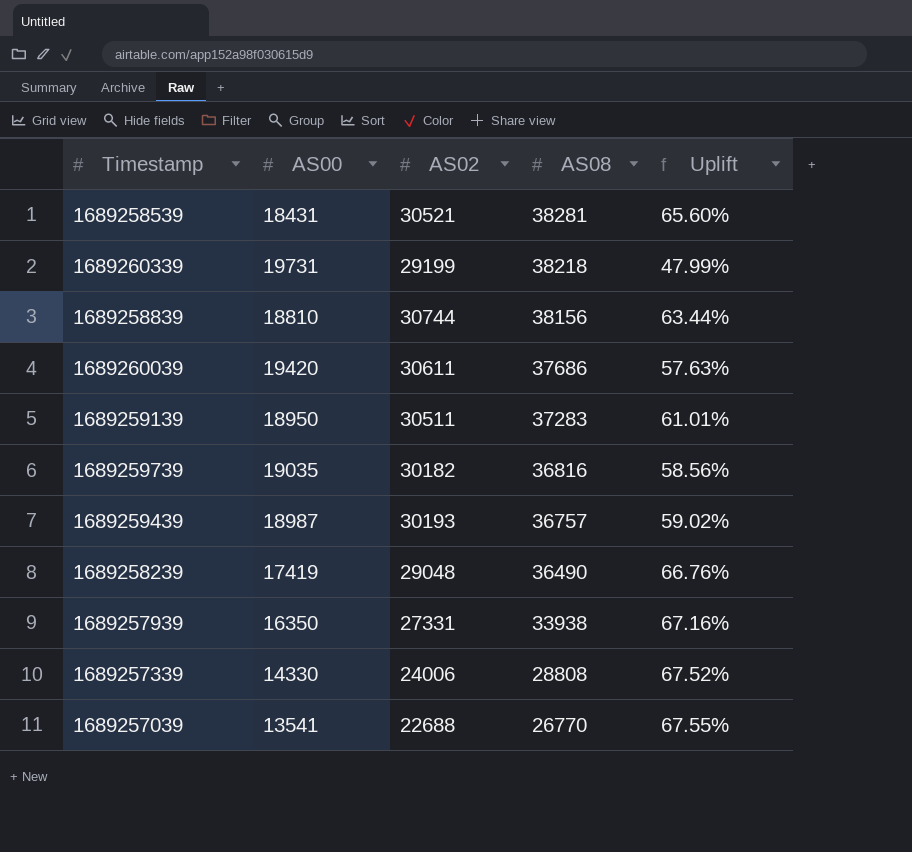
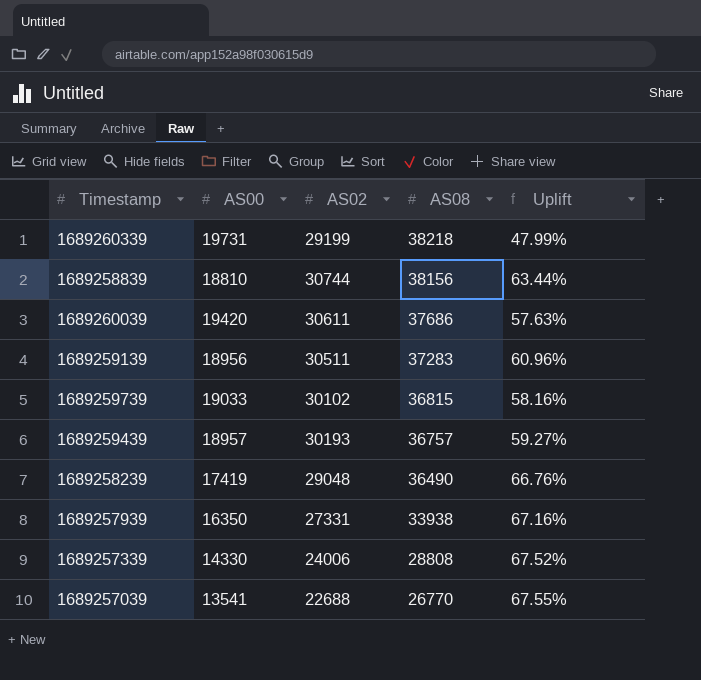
row 1689258539: 18431 | 30521 | 38281 | 65.60% -> none
1689259139 | AS00: 18950 -> 18956
1689259139 | Uplift: 61.01% -> 60.96%
1689259739 | AS00: 19035 -> 19033
1689259739 | AS02: 30182 -> 30102
1689259739 | AS08: 36816 -> 36815
1689259739 | Uplift: 58.56% -> 58.16%
1689259439 | AS00: 18987 -> 18957
1689259439 | Uplift: 59.02% -> 59.27%

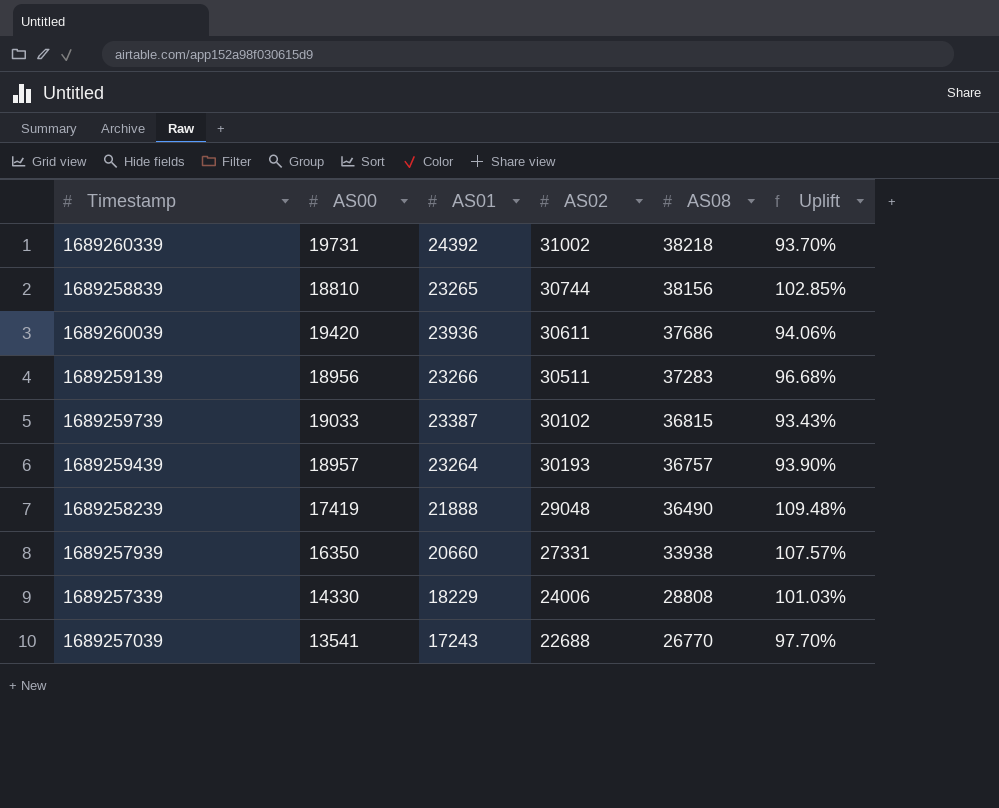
column AS01 | position: none -> 3
column Uplift | formula: ([AS02] - [AS00]) / [AS00] -> ([AS08] - [AS00]) / [AS00]
1689260339 | AS02: 29199 -> 31002

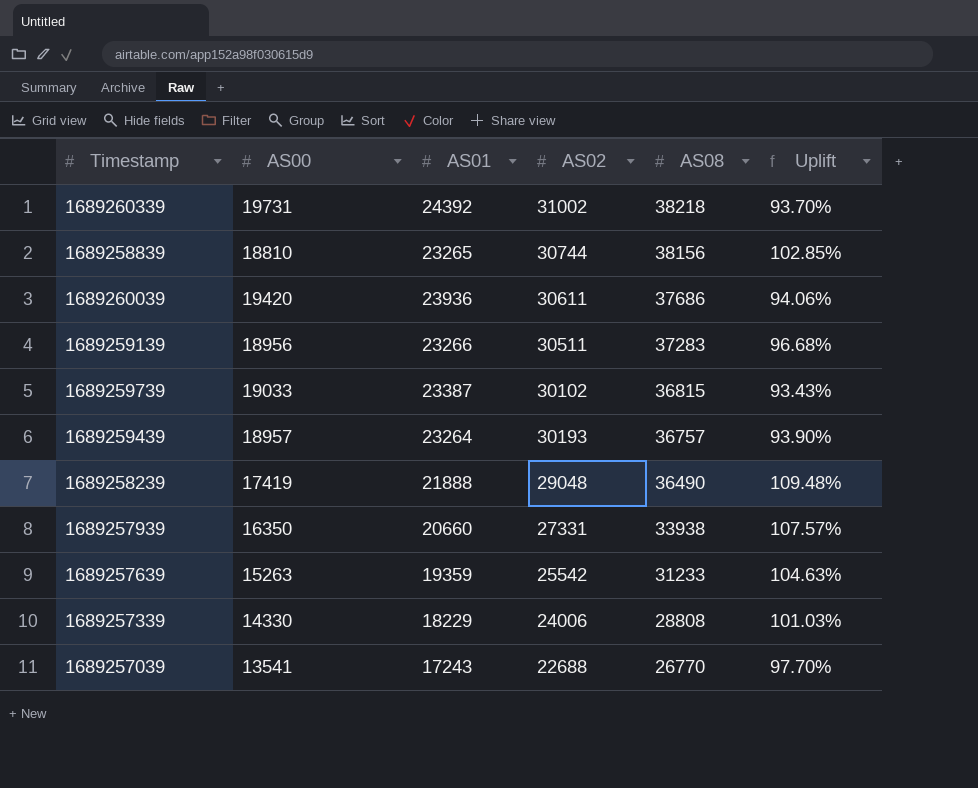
row 1689257639: none -> 15263 | 19359 | 25542 | 31233 | 104.63%

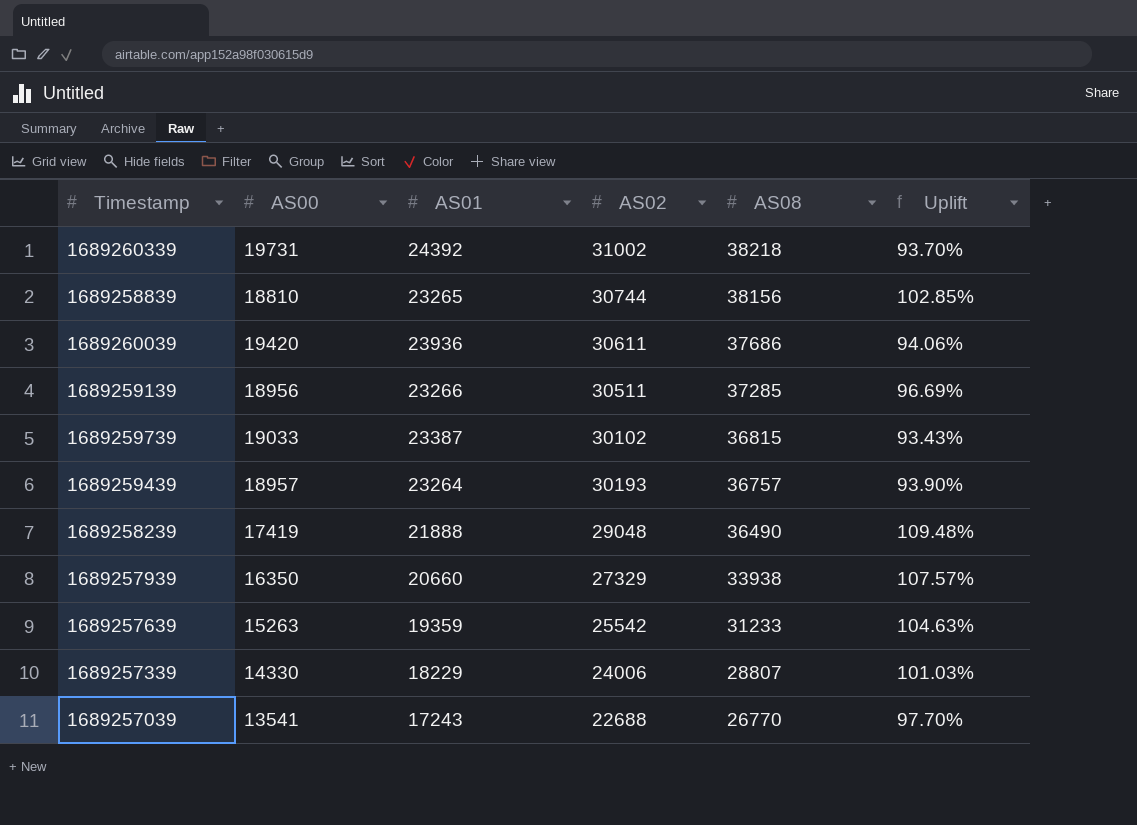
1689259139 | AS08: 37283 -> 37285
1689259139 | Uplift: 96.68% -> 96.69%
1689257939 | AS02: 27331 -> 27329
1689257339 | AS08: 28808 -> 28807

